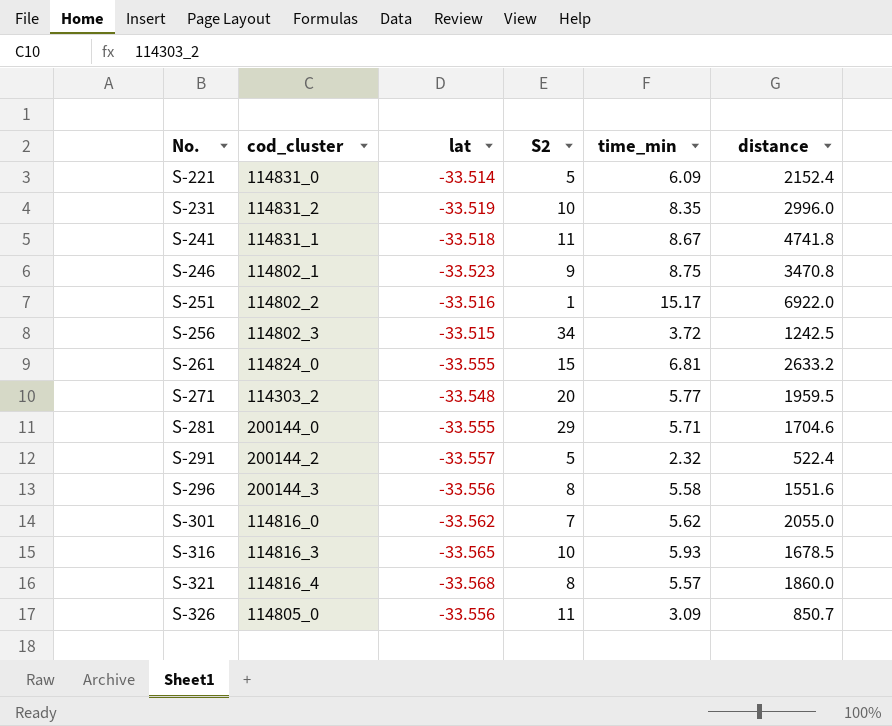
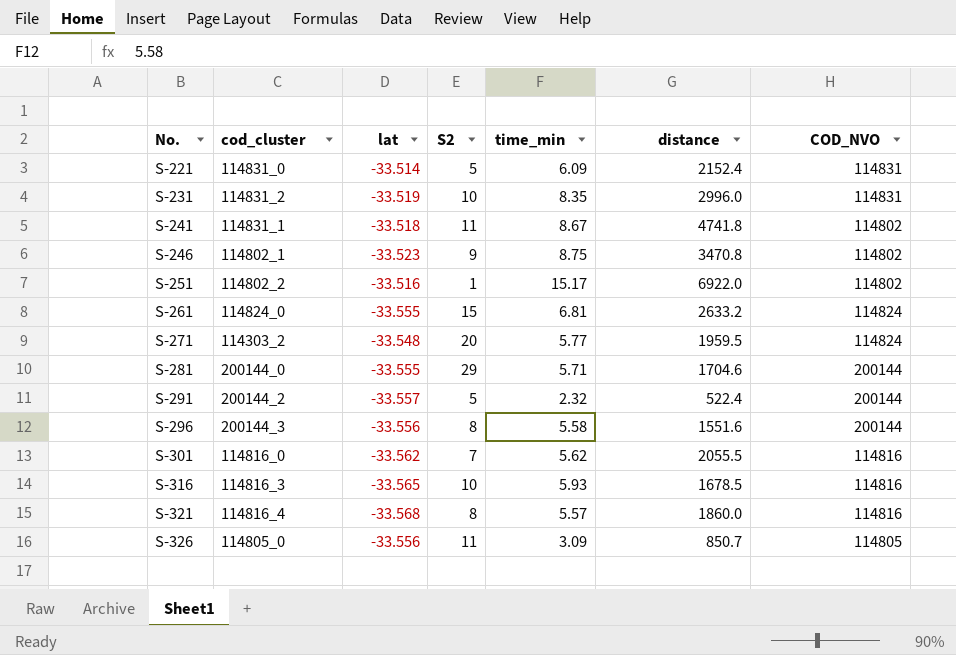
column COD_NVO | position: none -> 7
row S-256: 114802_3 | -33.515 | 34 | 3.72 | 1242.5 -> none
S-301 | distance: 2055.0 -> 2055.5

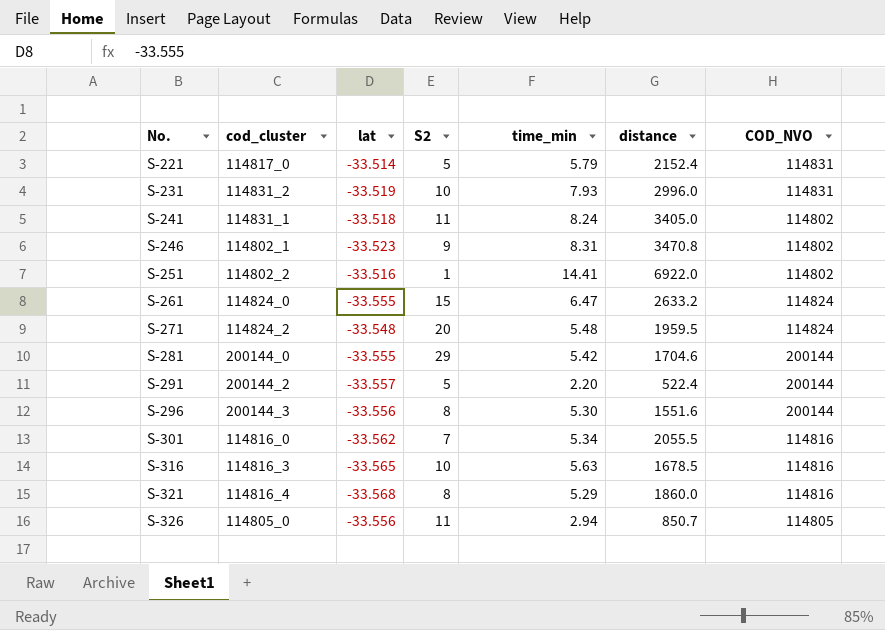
S-221 | cod_cluster: 114831_0 -> 114817_0
S-221 | time_min: 6.09 -> 5.79
S-231 | time_min: 8.35 -> 7.93
S-241 | time_min: 8.67 -> 8.24
S-241 | distance: 4741.8 -> 3405.0
S-246 | time_min: 8.75 -> 8.31
S-251 | time_min: 15.17 -> 14.41
S-261 | time_min: 6.81 -> 6.47
S-271 | cod_cluster: 114303_2 -> 114824_2
S-271 | time_min: 5.77 -> 5.48
S-281 | time_min: 5.71 -> 5.42
S-291 | time_min: 2.32 -> 2.20
S-296 | time_min: 5.58 -> 5.30
S-301 | time_min: 5.62 -> 5.34
S-316 | time_min: 5.93 -> 5.63
S-321 | time_min: 5.57 -> 5.29
S-326 | time_min: 3.09 -> 2.94

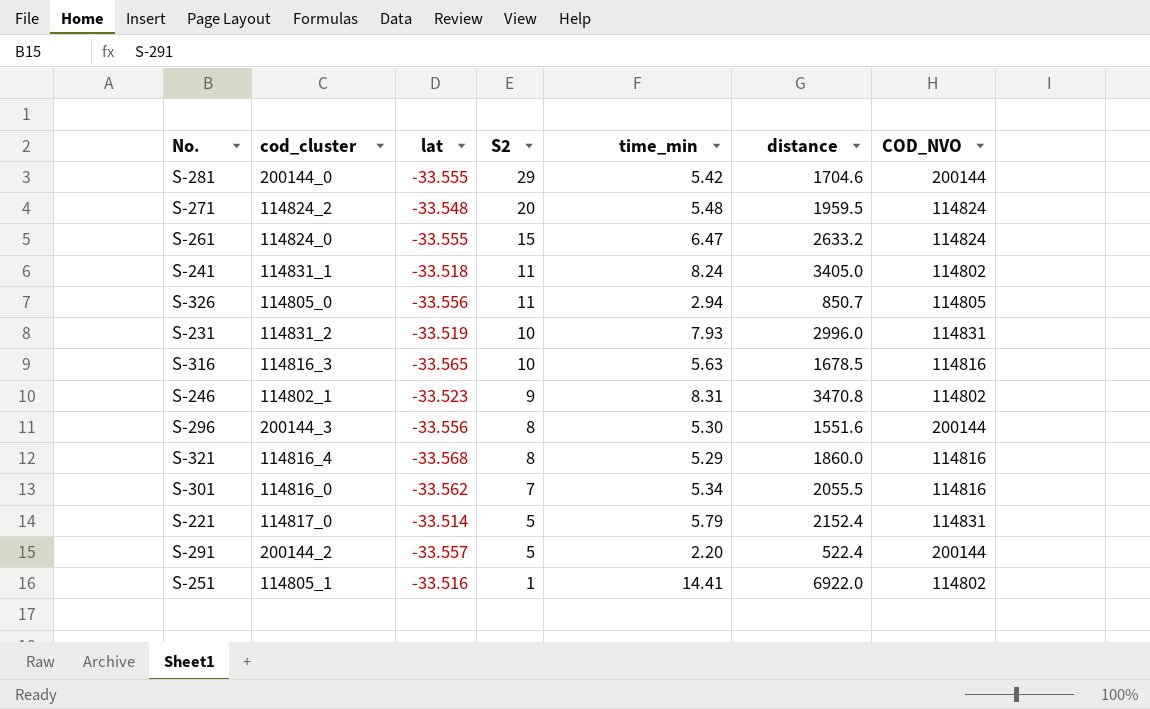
row order: No. ascending -> S2 descending
S-251 | cod_cluster: 114802_2 -> 114805_1

